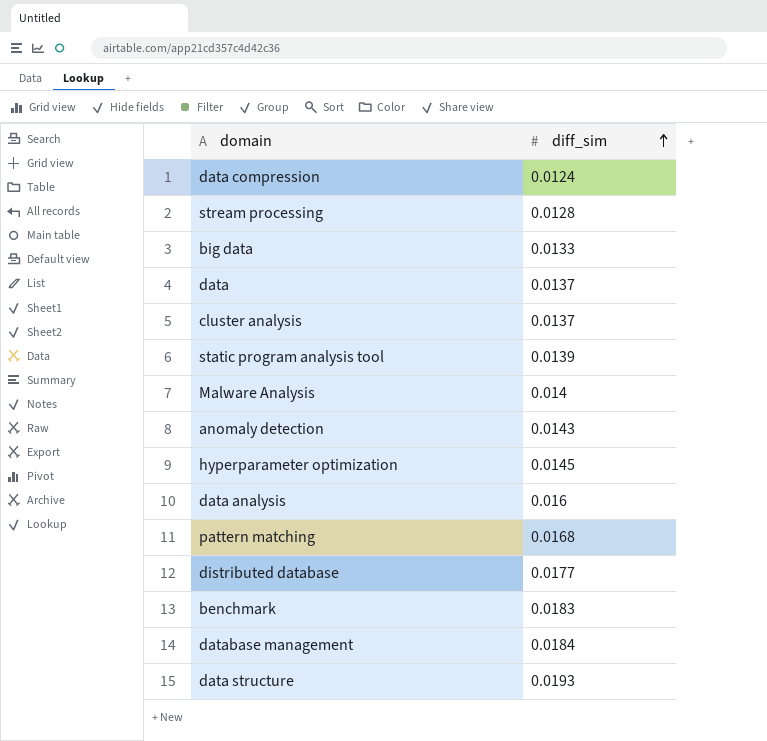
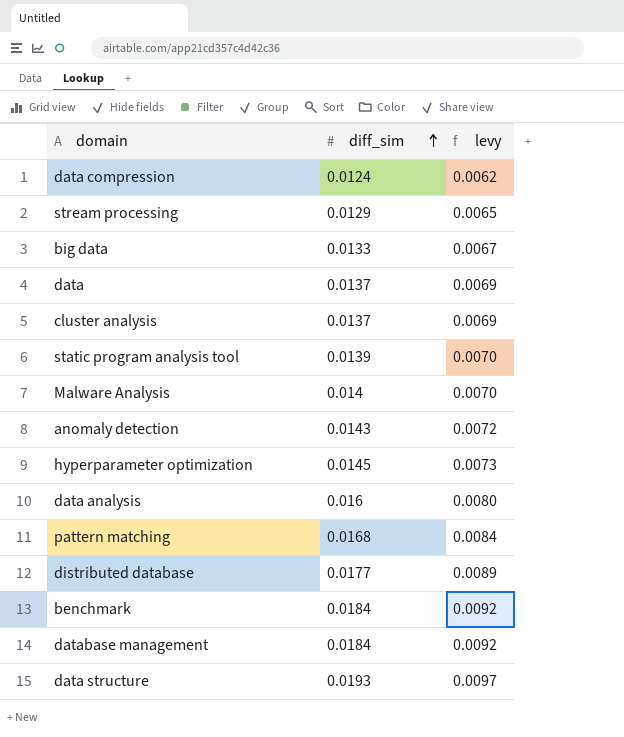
column levy | formula: none -> [diff_sim] * 0.5
stream processing | diff_sim: 0.0128 -> 0.0129
benchmark | diff_sim: 0.0183 -> 0.0184

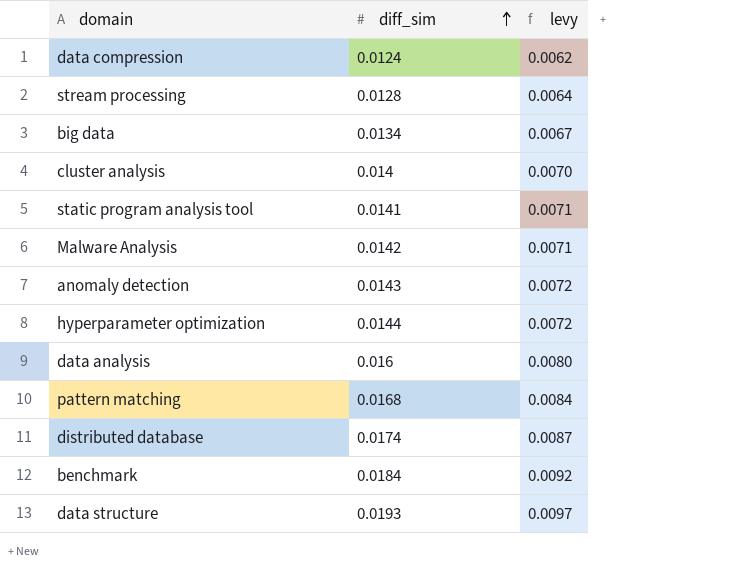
row data: 0.0137 | 0.0069 -> none
row database management: 0.0184 | 0.0092 -> none
stream processing | diff_sim: 0.0129 -> 0.0128
stream processing | levy: 0.0065 -> 0.0064
big data | diff_sim: 0.0133 -> 0.0134
cluster analysis | diff_sim: 0.0137 -> 0.014
cluster analysis | levy: 0.0069 -> 0.0070
static program analysis tool | diff_sim: 0.0139 -> 0.0141
static program analysis tool | levy: 0.0070 -> 0.0071
Malware Analysis | diff_sim: 0.014 -> 0.0142
Malware Analysis | levy: 0.0070 -> 0.0071
hyperparameter optimization | diff_sim: 0.0145 -> 0.0144
hyperparameter optimization | levy: 0.0073 -> 0.0072
distributed database | diff_sim: 0.0177 -> 0.0174
distributed database | levy: 0.0089 -> 0.0087

